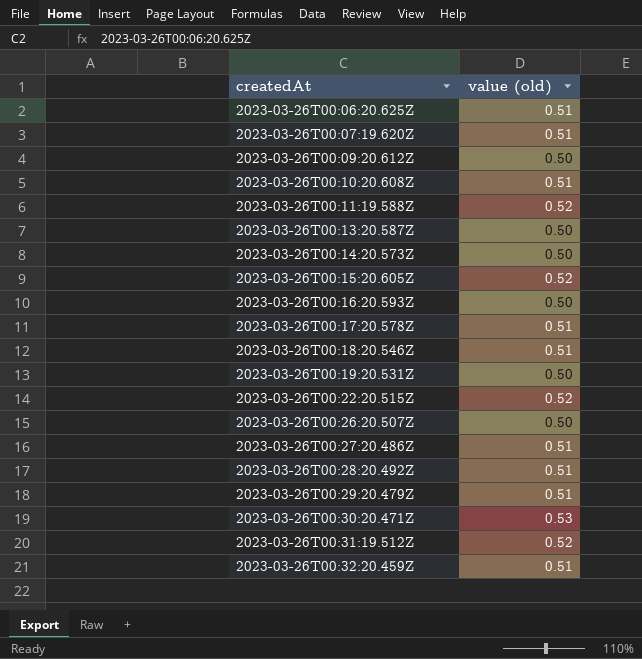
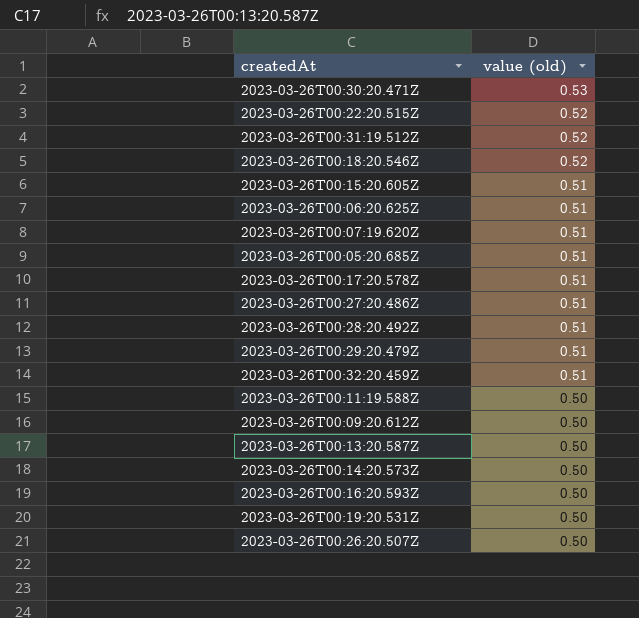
row order: createdAt ascending -> value (old) descending
row 2023-03-26T00:10:20.608Z: 0.51 -> none
2023-03-26T00:18:20.546Z | value (old): 0.51 -> 0.52
2023-03-26T00:15:20.605Z | value (old): 0.52 -> 0.51
row 2023-03-26T00:05:20.685Z: none -> 0.51
2023-03-26T00:11:19.588Z | value (old): 0.52 -> 0.50

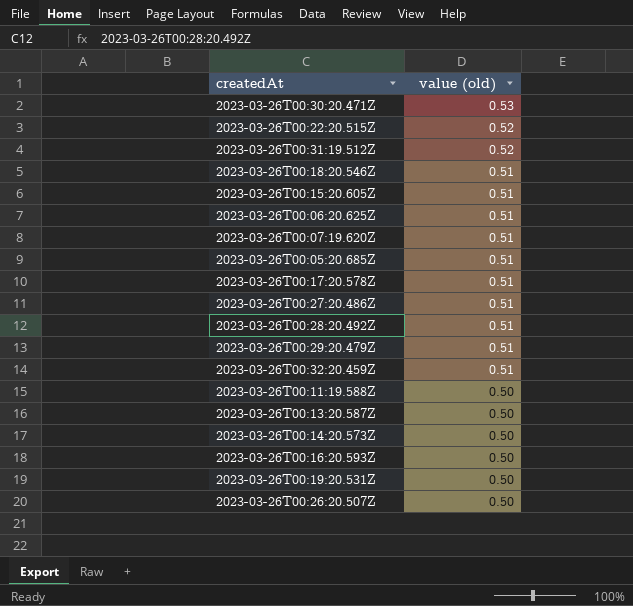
row 2023-03-26T00:09:20.612Z: 0.50 -> none
2023-03-26T00:18:20.546Z | value (old): 0.52 -> 0.51

